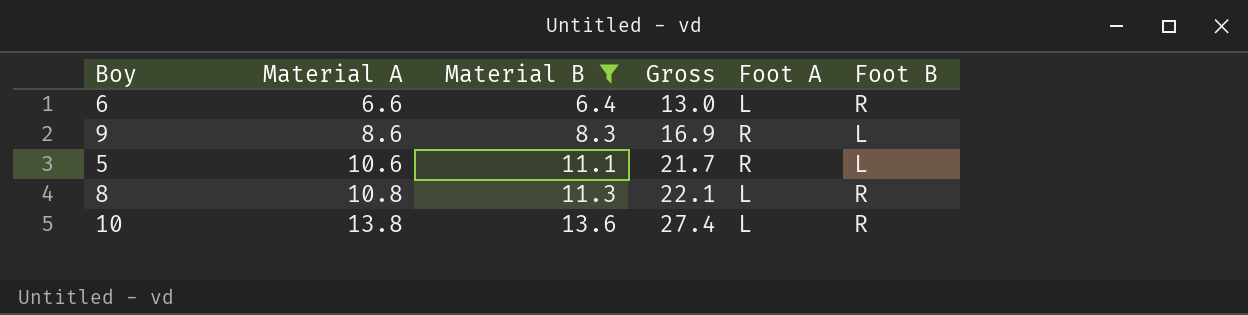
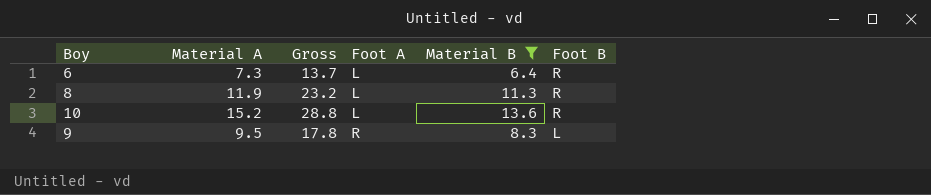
row order: Material A ascending -> Foot A ascending
column Material B | position: 3 -> 5
row 5: 10.6 | 11.1 | 21.7 | R | L -> none
6 | Material A: 6.6 -> 7.3
6 | Gross: 13.0 -> 13.7
8 | Material A: 10.8 -> 11.9
8 | Gross: 22.1 -> 23.2
10 | Material A: 13.8 -> 15.2
10 | Gross: 27.4 -> 28.8
9 | Material A: 8.6 -> 9.5
9 | Gross: 16.9 -> 17.8

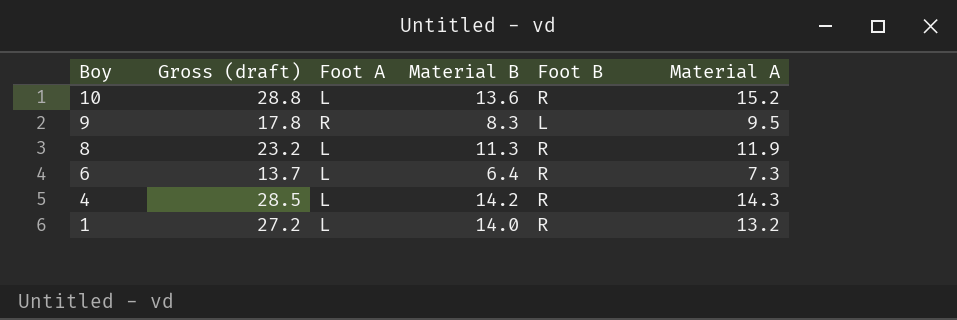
filter: Material B <= 13.6 -> none
row order: Foot A ascending -> Boy descending
column name: Gross -> Gross (draft)
column Material A | position: 2 -> 6

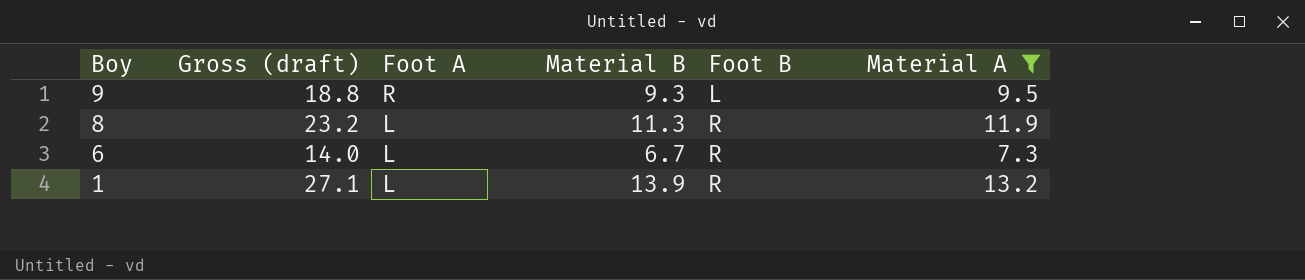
filter: none -> Material A <= 13.2
9 | Gross (draft): 17.8 -> 18.8
9 | Material B: 8.3 -> 9.3
6 | Gross (draft): 13.7 -> 14.0
6 | Material B: 6.4 -> 6.7
1 | Gross (draft): 27.2 -> 27.1
1 | Material B: 14.0 -> 13.9

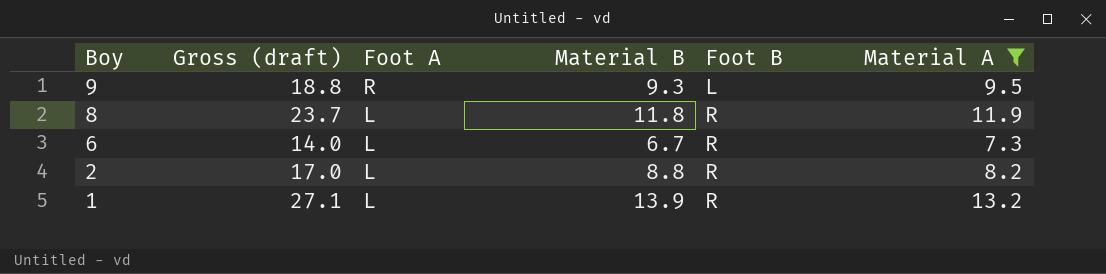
8 | Gross (draft): 23.2 -> 23.7
8 | Material B: 11.3 -> 11.8
row 2: none -> 17.0 | L | 8.8 | R | 8.2

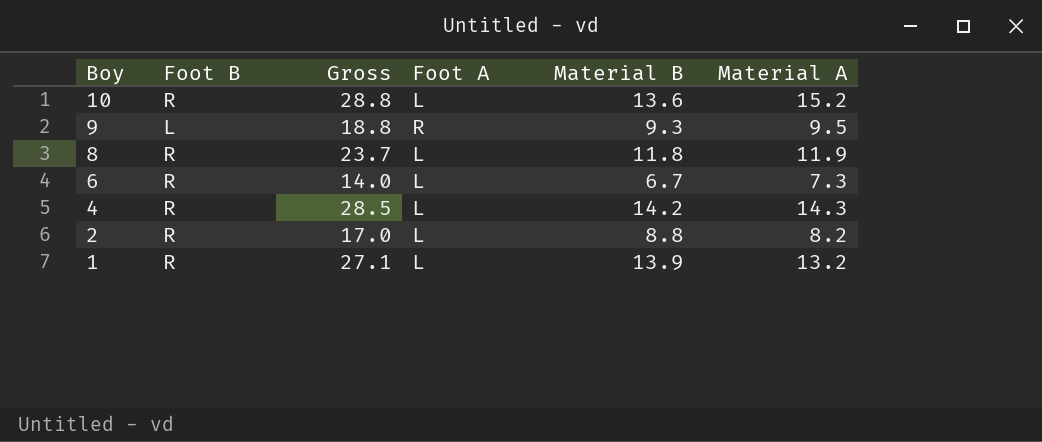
filter: Material A <= 13.2 -> none
column Foot B | position: 5 -> 2
column name: Gross (draft) -> Gross

